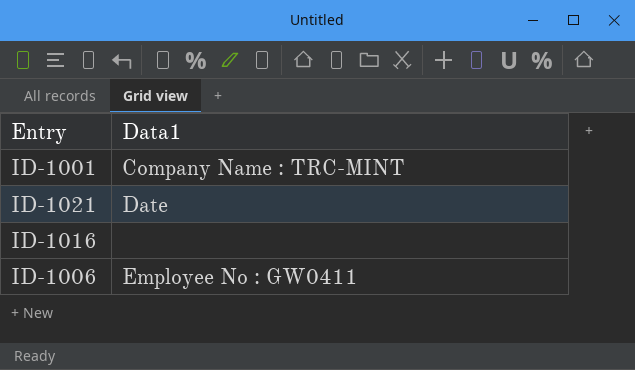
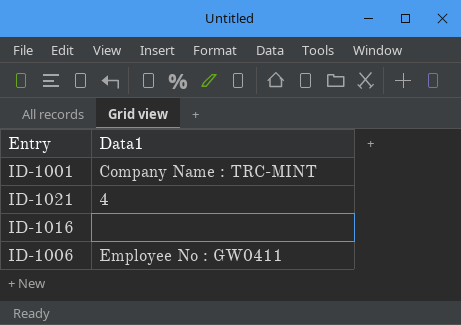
ID-1021 | Data1: Date -> 4

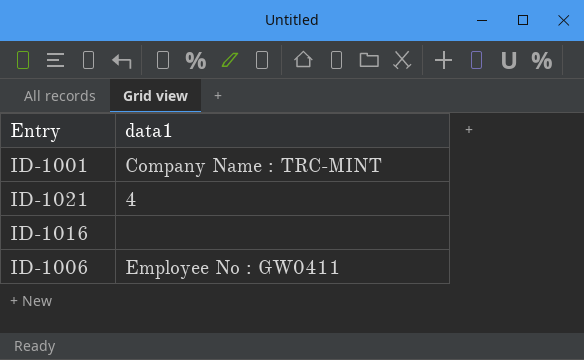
column name: Data1 -> data1

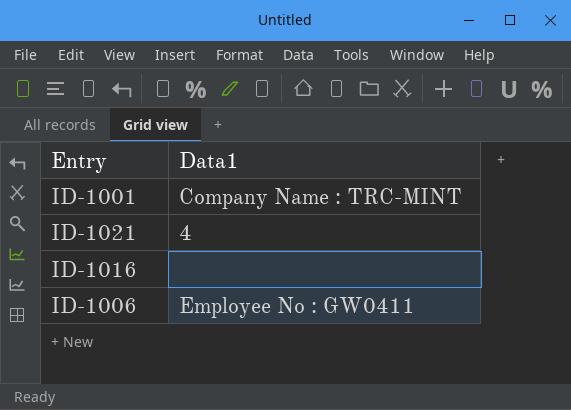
column name: data1 -> Data1

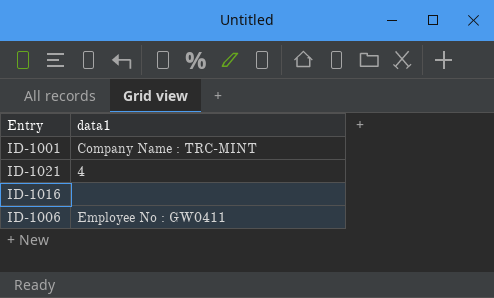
column name: Data1 -> data1

